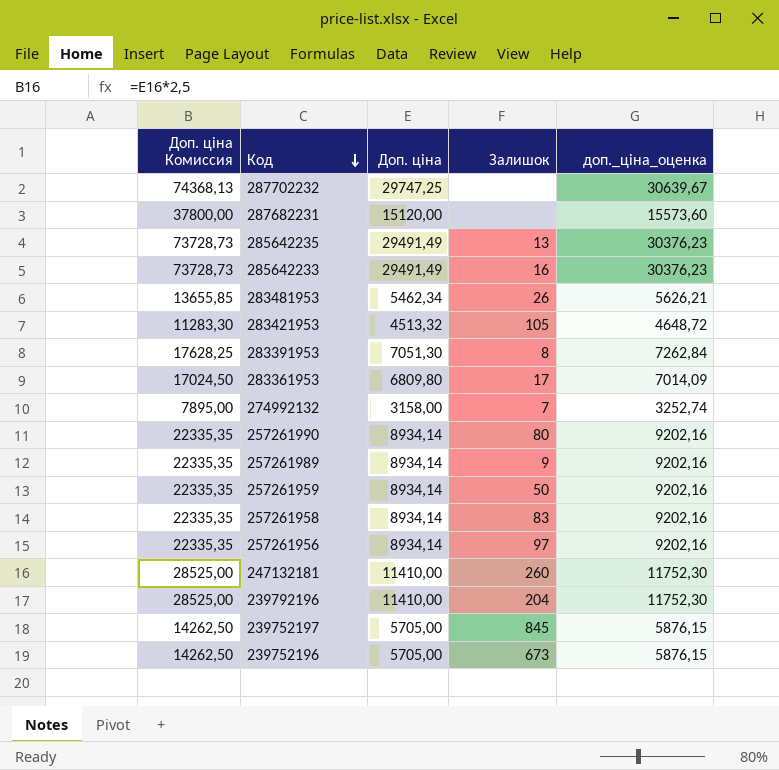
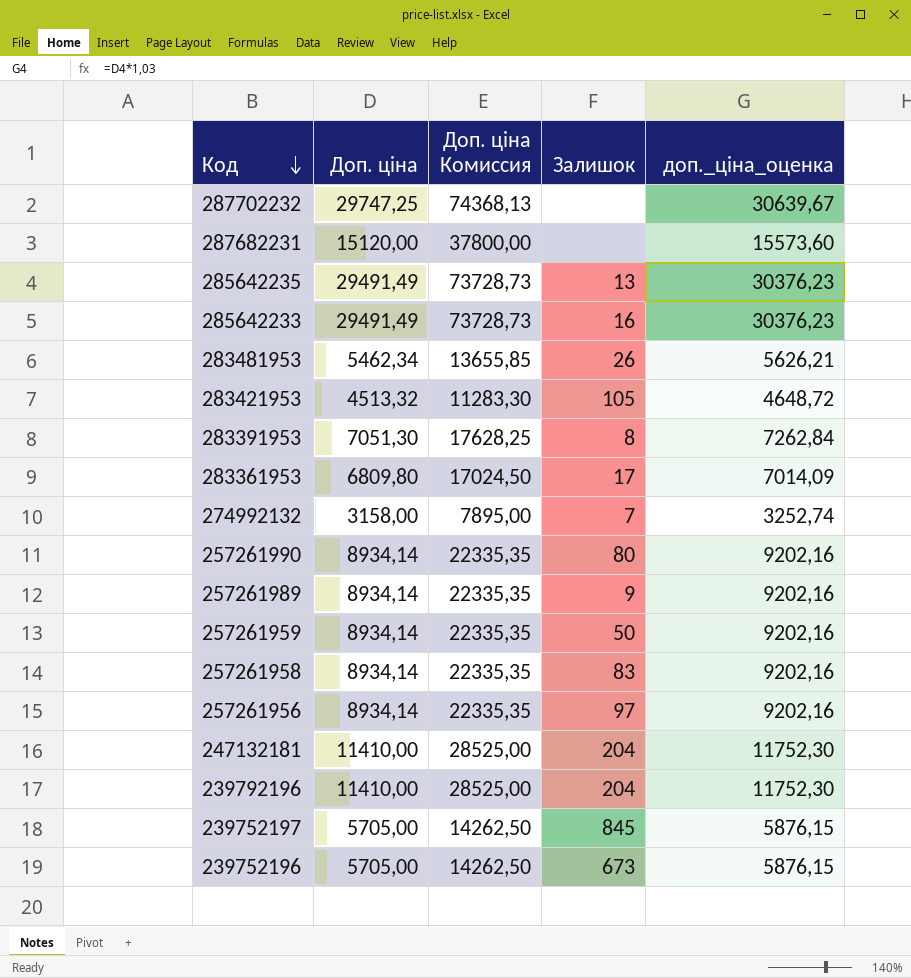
column Доп. ціна Комиссия | position: 1 -> 3
247132181 | Залишок: 260 -> 204

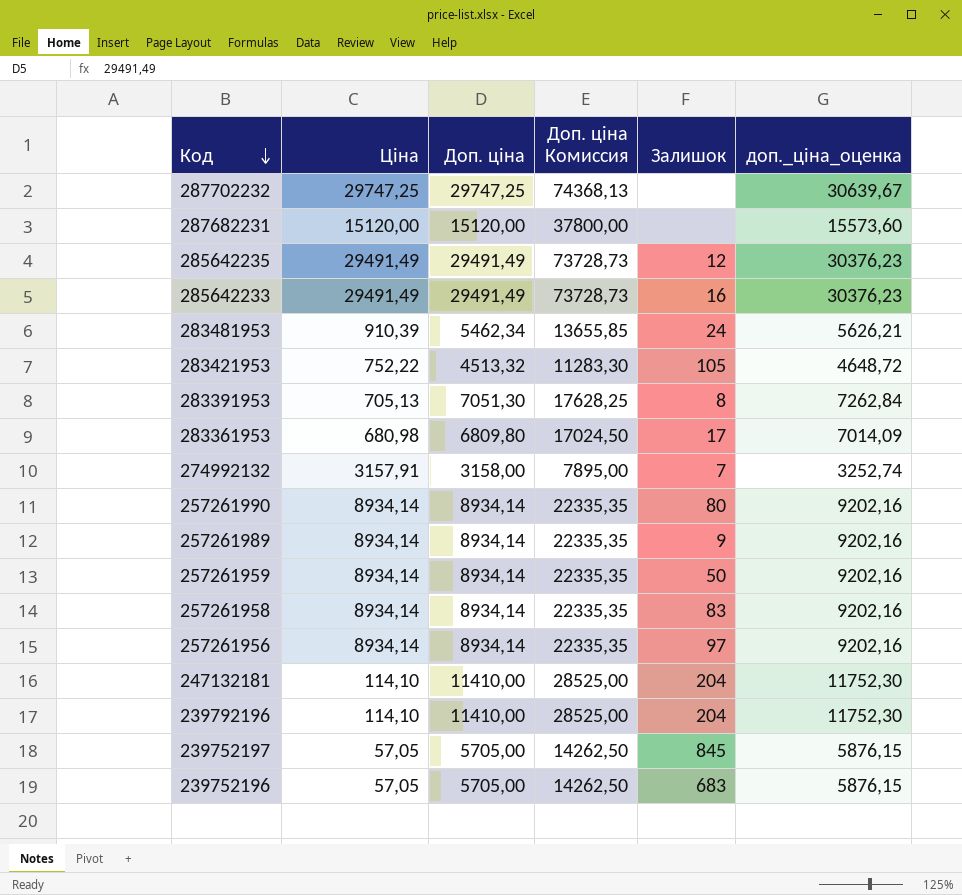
column Ціна | position: none -> 2
285642235 | Залишок: 13 -> 12
283481953 | Залишок: 26 -> 24
239752196 | Залишок: 673 -> 683

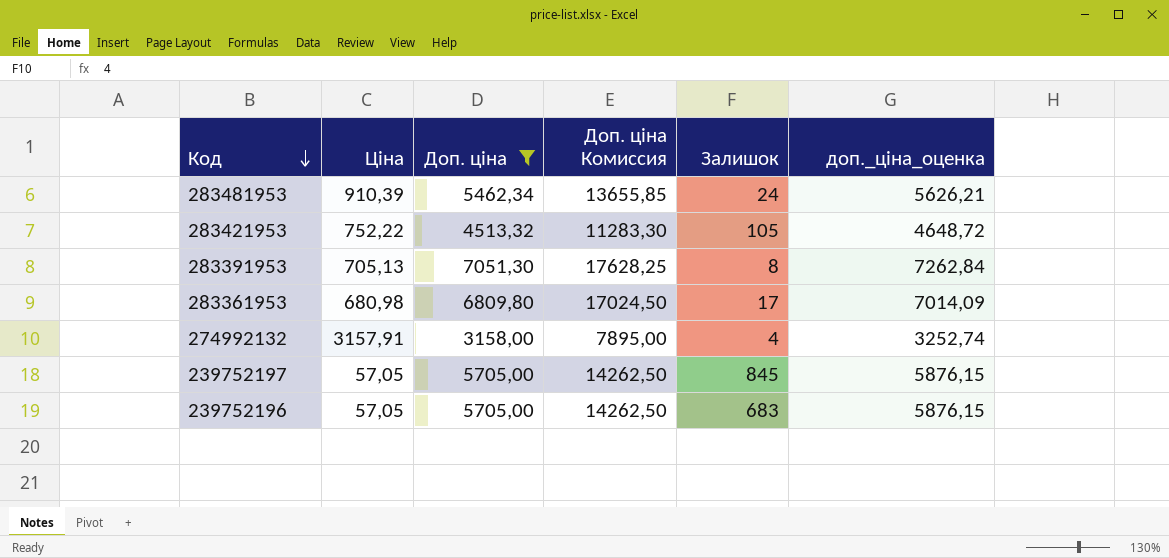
filter: none -> Доп. ціна <= 7051,30
274992132 | Залишок: 7 -> 4

